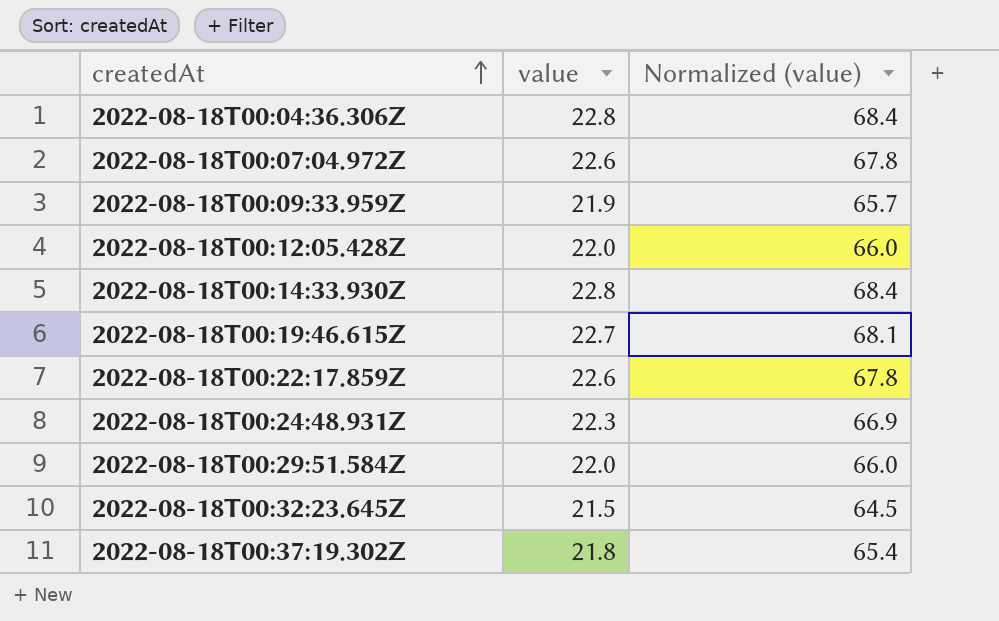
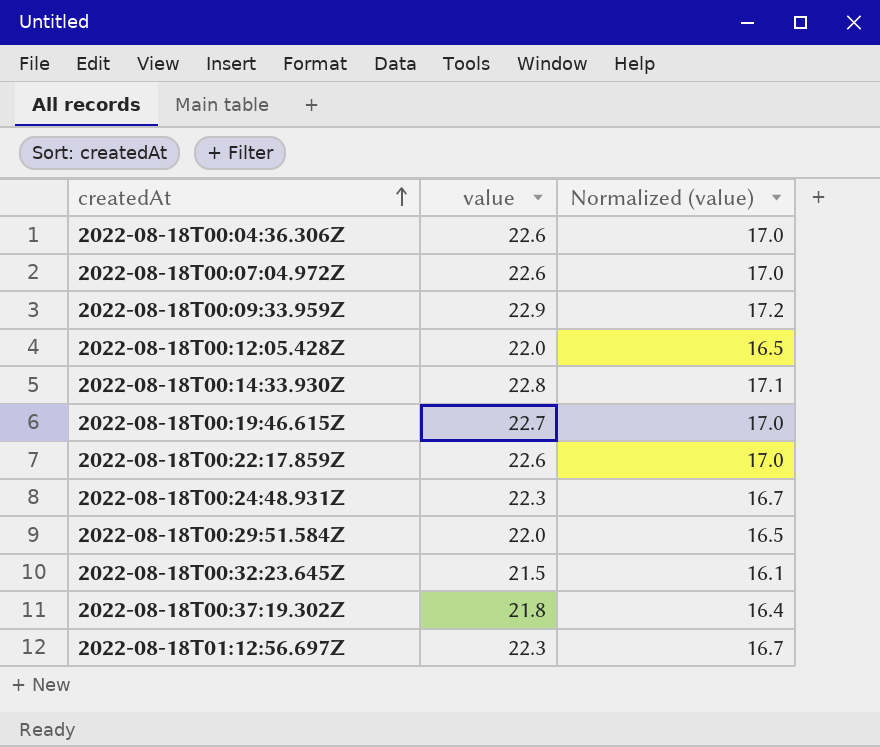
column Normalized (value) | formula: [value] * 3 -> [value] * 0.75
2022-08-18T00:04:36.306Z | value: 22.8 -> 22.6
2022-08-18T00:09:33.959Z | value: 21.9 -> 22.9
row 2022-08-18T01:12:56.697Z: none -> 22.3 | 16.7

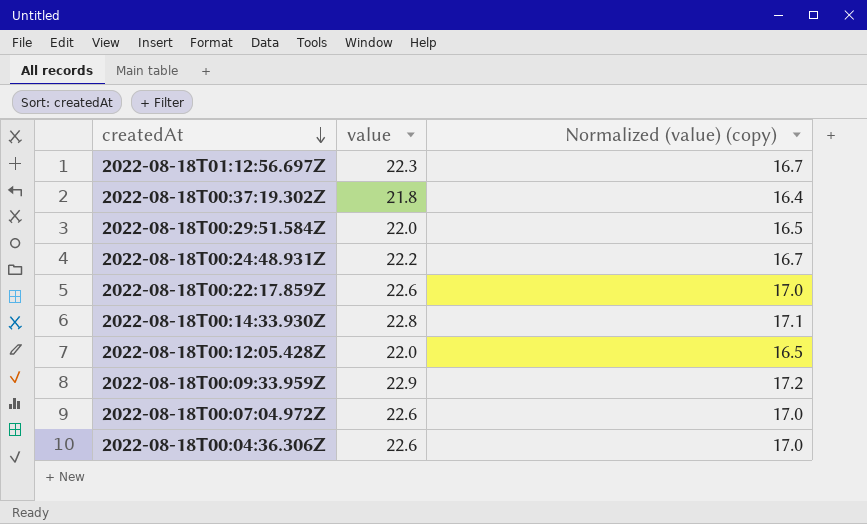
row order: createdAt ascending -> createdAt descending
column name: Normalized (value) -> Normalized (value) (copy)
row 2022-08-18T00:19:46.615Z: 22.7 | 17.0 -> none
row 2022-08-18T00:32:23.645Z: 21.5 | 16.1 -> none
2022-08-18T00:24:48.931Z | value: 22.3 -> 22.2

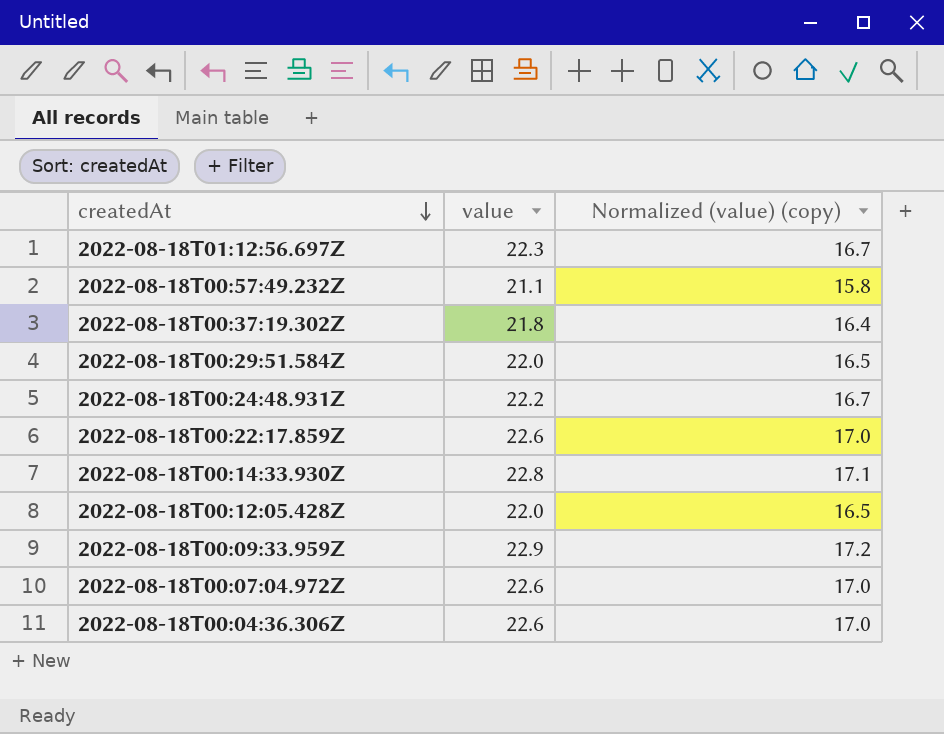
row 2022-08-18T00:57:49.232Z: none -> 21.1 | 15.8

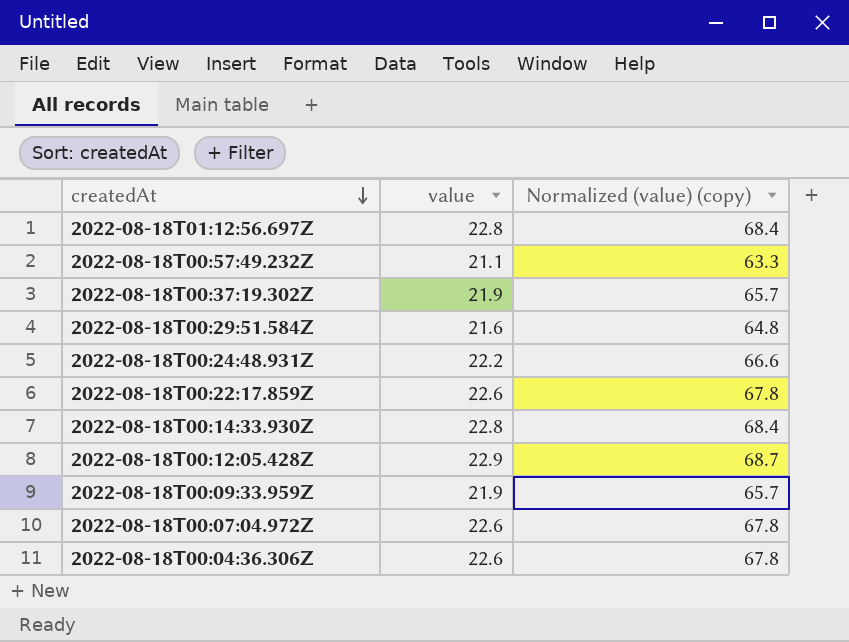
column Normalized (value) (copy) | formula: [value] * 0.75 -> [value] * 3
2022-08-18T01:12:56.697Z | value: 22.3 -> 22.8
2022-08-18T00:37:19.302Z | value: 21.8 -> 21.9
2022-08-18T00:29:51.584Z | value: 22.0 -> 21.6
2022-08-18T00:12:05.428Z | value: 22.0 -> 22.9
2022-08-18T00:09:33.959Z | value: 22.9 -> 21.9

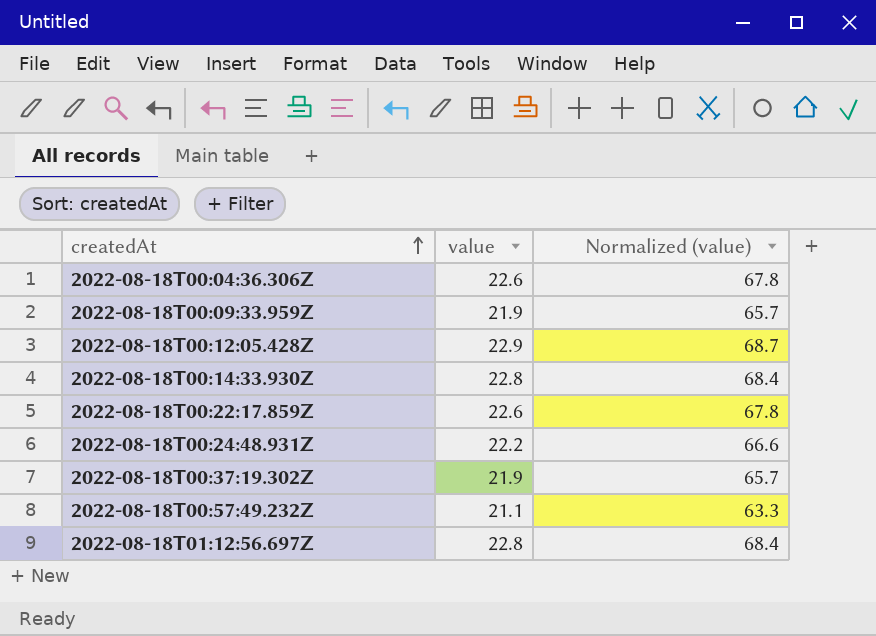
row order: createdAt descending -> createdAt ascending
column name: Normalized (value) (copy) -> Normalized (value)
row 2022-08-18T00:29:51.584Z: 21.6 | 64.8 -> none
row 2022-08-18T00:07:04.972Z: 22.6 | 67.8 -> none

